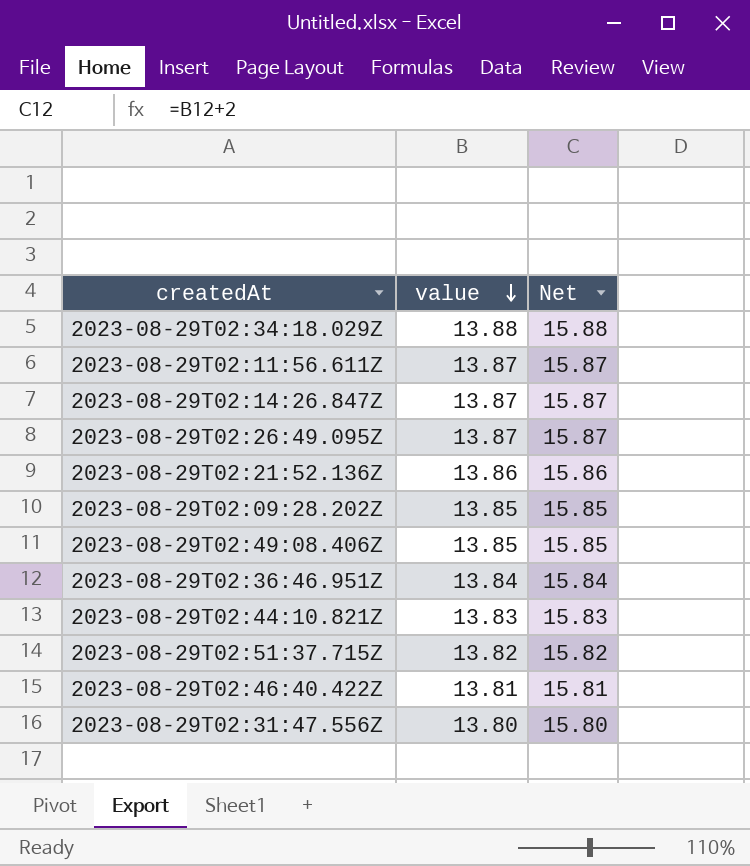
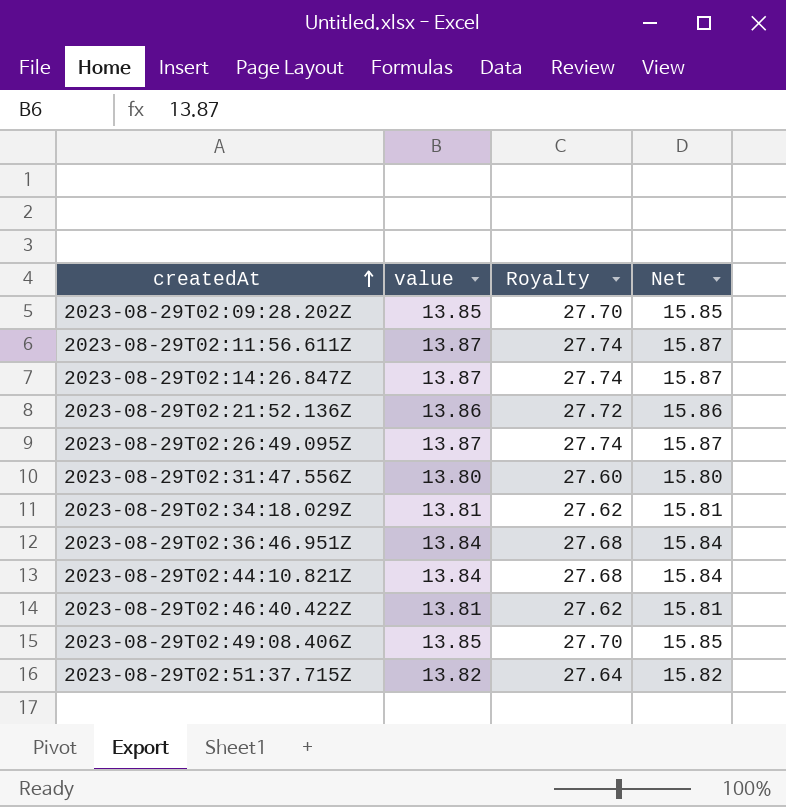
row order: value descending -> createdAt ascending
column Royalty | formula: none -> [value] * 2
2023-08-29T02:34:18.029Z | value: 13.88 -> 13.81
2023-08-29T02:34:18.029Z | Net: 15.88 -> 15.81
2023-08-29T02:44:10.821Z | value: 13.83 -> 13.84
2023-08-29T02:44:10.821Z | Net: 15.83 -> 15.84

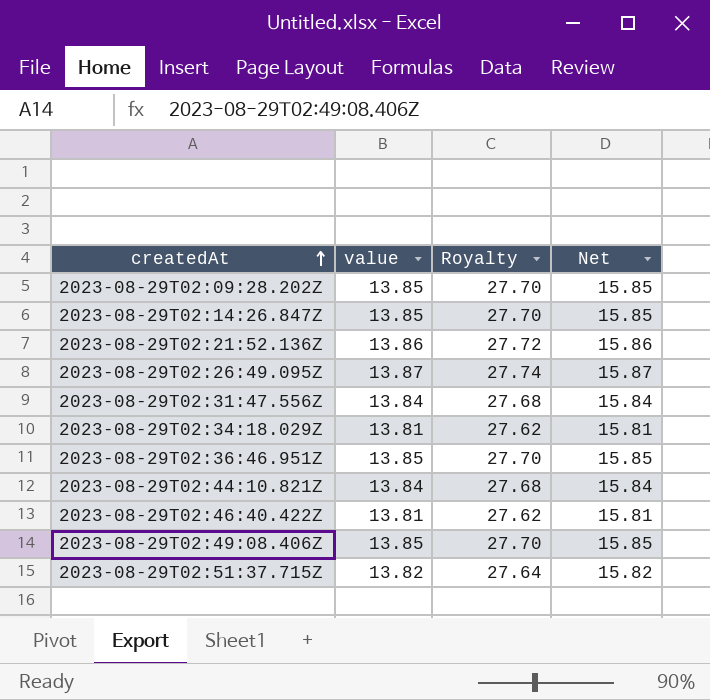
row 2023-08-29T02:11:56.611Z: 13.87 | 27.74 | 15.87 -> none
2023-08-29T02:14:26.847Z | value: 13.87 -> 13.85
2023-08-29T02:14:26.847Z | Royalty: 27.74 -> 27.70
2023-08-29T02:14:26.847Z | Net: 15.87 -> 15.85
2023-08-29T02:31:47.556Z | value: 13.80 -> 13.84
2023-08-29T02:31:47.556Z | Royalty: 27.60 -> 27.68
2023-08-29T02:31:47.556Z | Net: 15.80 -> 15.84
2023-08-29T02:36:46.951Z | value: 13.84 -> 13.85
2023-08-29T02:36:46.951Z | Royalty: 27.68 -> 27.70
2023-08-29T02:36:46.951Z | Net: 15.84 -> 15.85

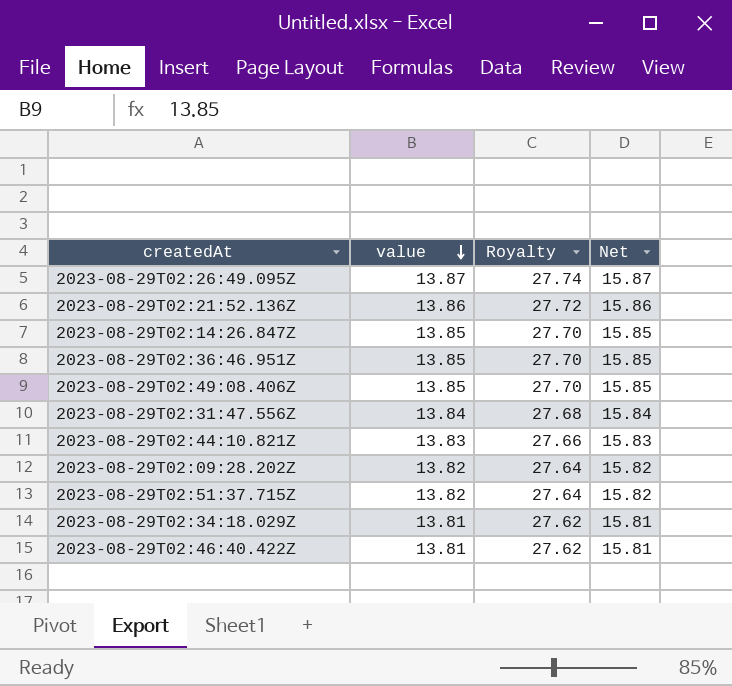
row order: createdAt ascending -> value descending
2023-08-29T02:44:10.821Z | value: 13.84 -> 13.83
2023-08-29T02:44:10.821Z | Royalty: 27.68 -> 27.66
2023-08-29T02:44:10.821Z | Net: 15.84 -> 15.83
2023-08-29T02:09:28.202Z | value: 13.85 -> 13.82
2023-08-29T02:09:28.202Z | Royalty: 27.70 -> 27.64
2023-08-29T02:09:28.202Z | Net: 15.85 -> 15.82

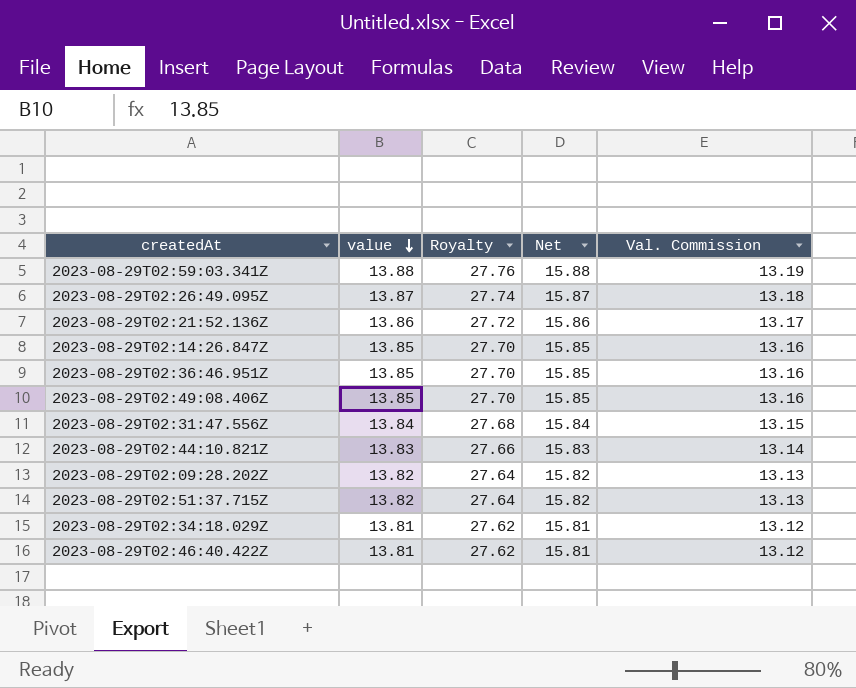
column Val. Commission | formula: none -> [value] * 0.95
row 2023-08-29T02:59:03.341Z: none -> 13.88 | 27.76 | 15.88 | 13.19

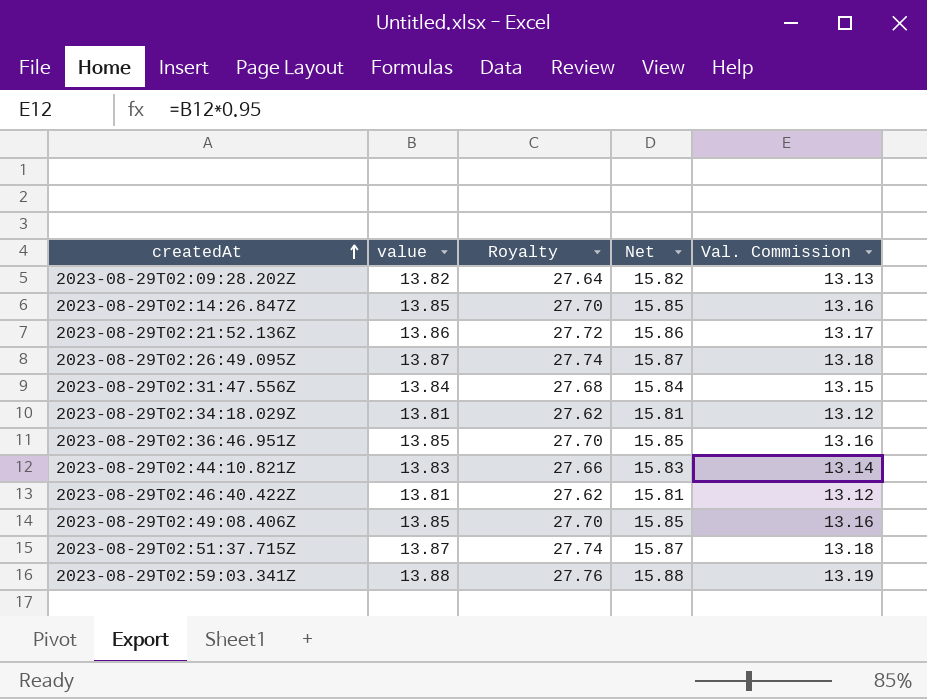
row order: value descending -> createdAt ascending
2023-08-29T02:51:37.715Z | value: 13.82 -> 13.87
2023-08-29T02:51:37.715Z | Royalty: 27.64 -> 27.74
2023-08-29T02:51:37.715Z | Net: 15.82 -> 15.87
2023-08-29T02:51:37.715Z | Val. Commission: 13.13 -> 13.18

